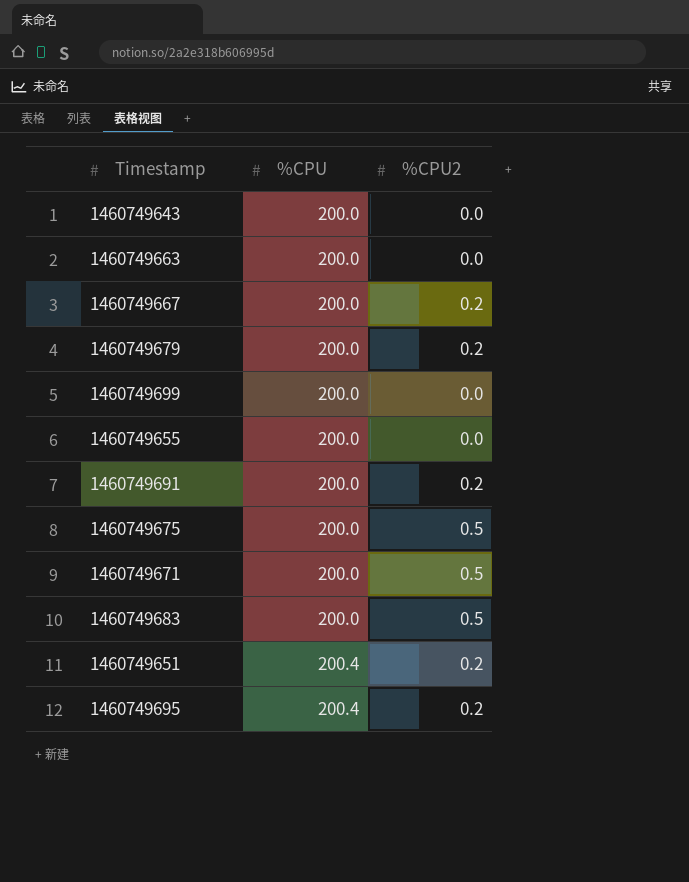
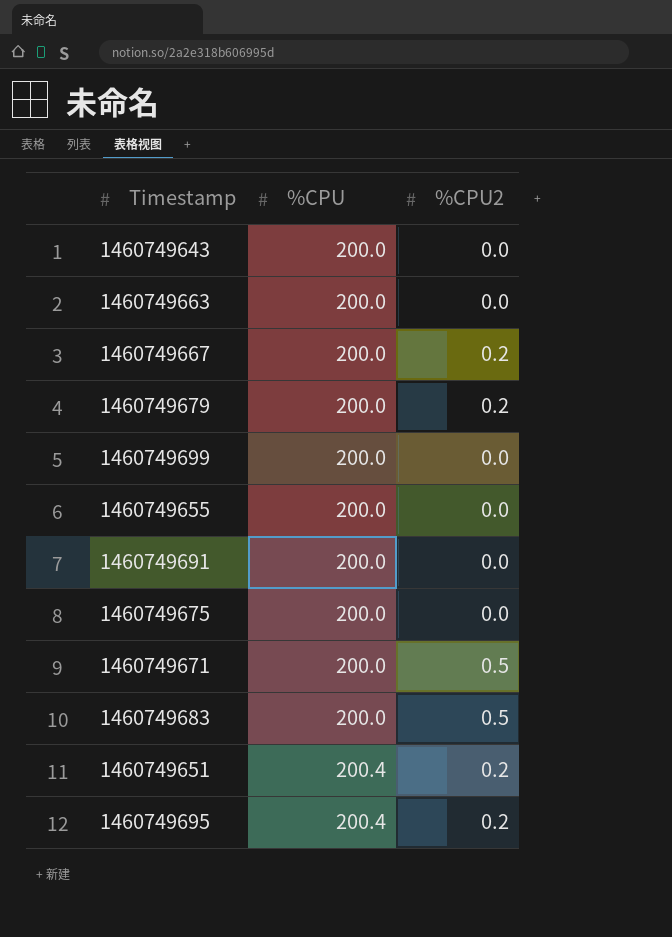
1460749691 | %CPU2: 0.2 -> 0.0
1460749675 | %CPU2: 0.5 -> 0.0

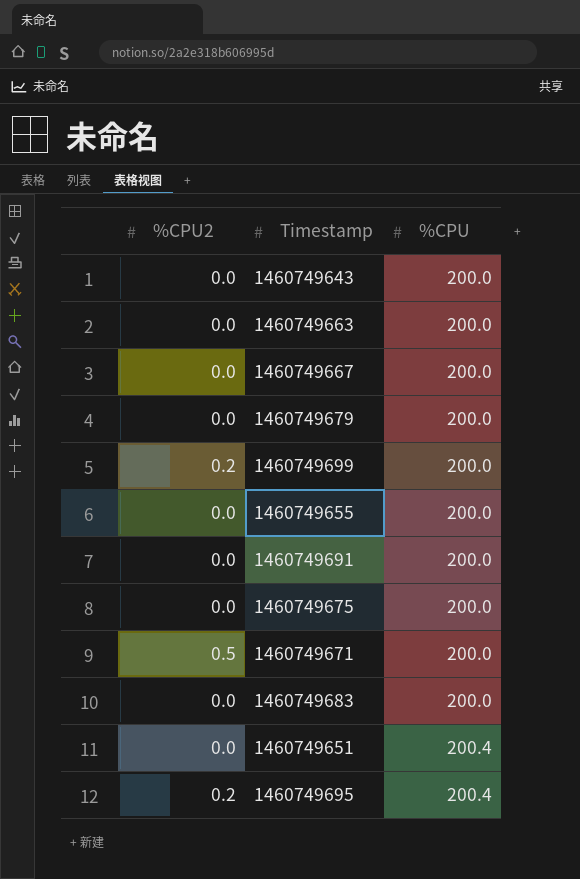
column %CPU2 | position: 3 -> 1
1460749667 | %CPU2: 0.2 -> 0.0
1460749679 | %CPU2: 0.2 -> 0.0
1460749699 | %CPU2: 0.0 -> 0.2
1460749683 | %CPU2: 0.5 -> 0.0
1460749651 | %CPU2: 0.2 -> 0.0

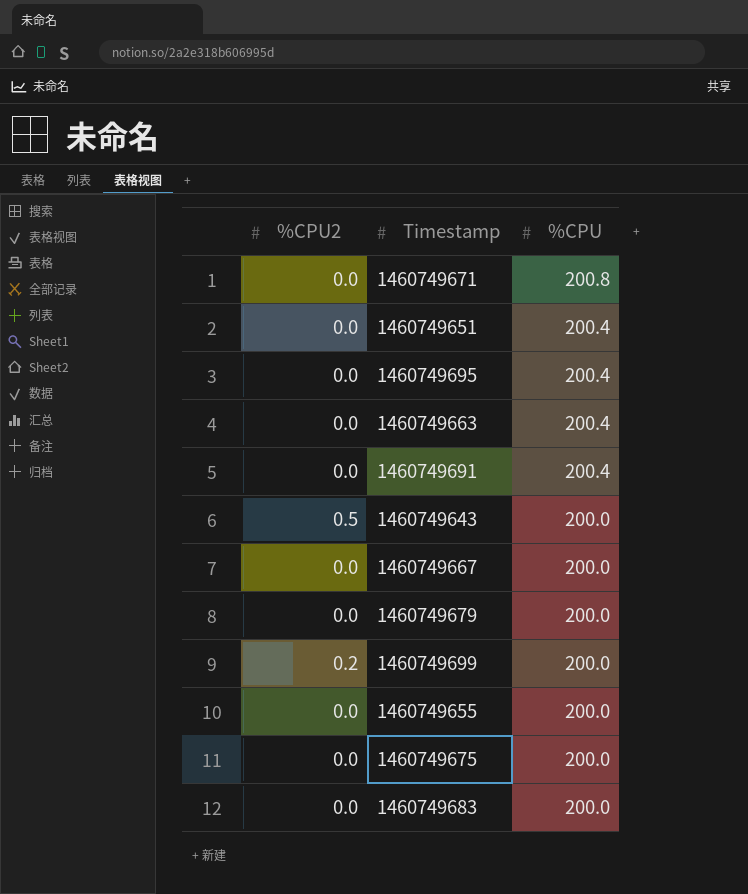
row order: %CPU ascending -> %CPU descending
1460749671 | %CPU2: 0.5 -> 0.0
1460749671 | %CPU: 200.0 -> 200.8
1460749695 | %CPU2: 0.2 -> 0.0
1460749663 | %CPU: 200.0 -> 200.4
1460749691 | %CPU: 200.0 -> 200.4
1460749643 | %CPU2: 0.0 -> 0.5

